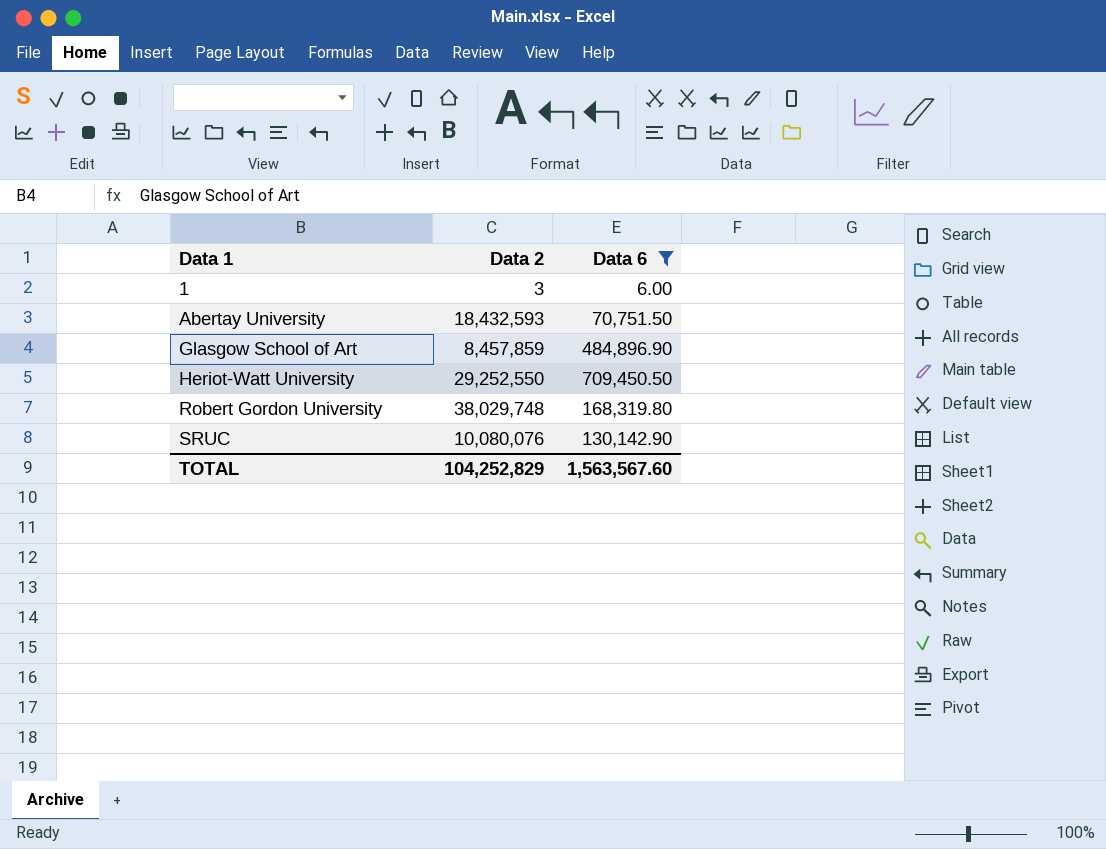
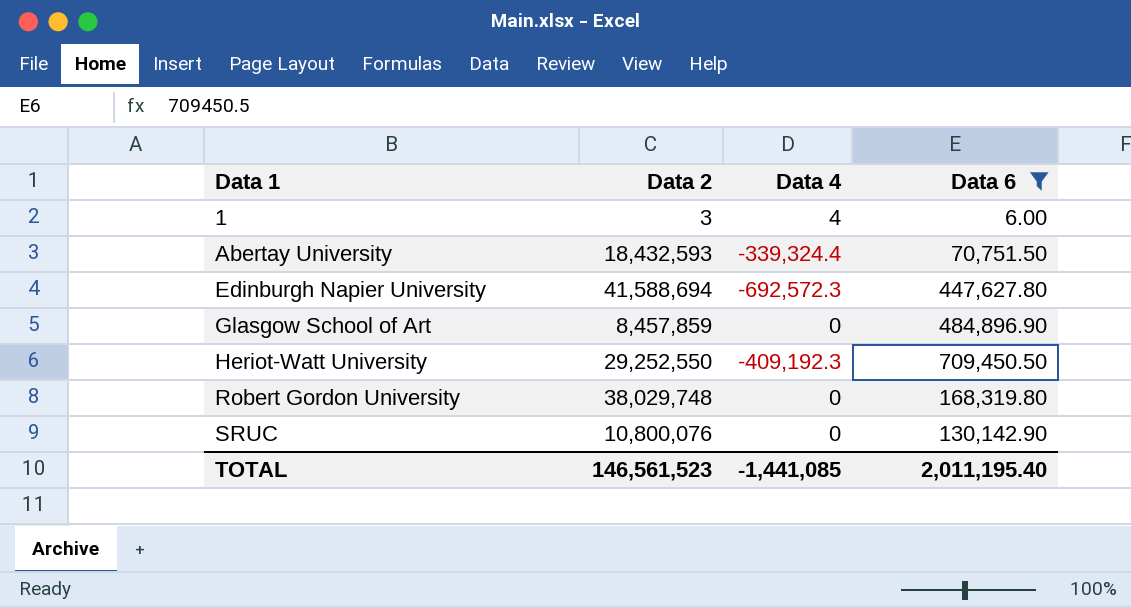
column Data 4 | position: none -> 3
row Edinburgh Napier University: none -> 41,588,694 | -692,572.3 | 447,627.80
SRUC | Data 2: 10,080,076 -> 10,800,076
TOTAL | Data 2: 104,252,829 -> 146,561,523
TOTAL | Data 6: 1,563,567.60 -> 2,011,195.40

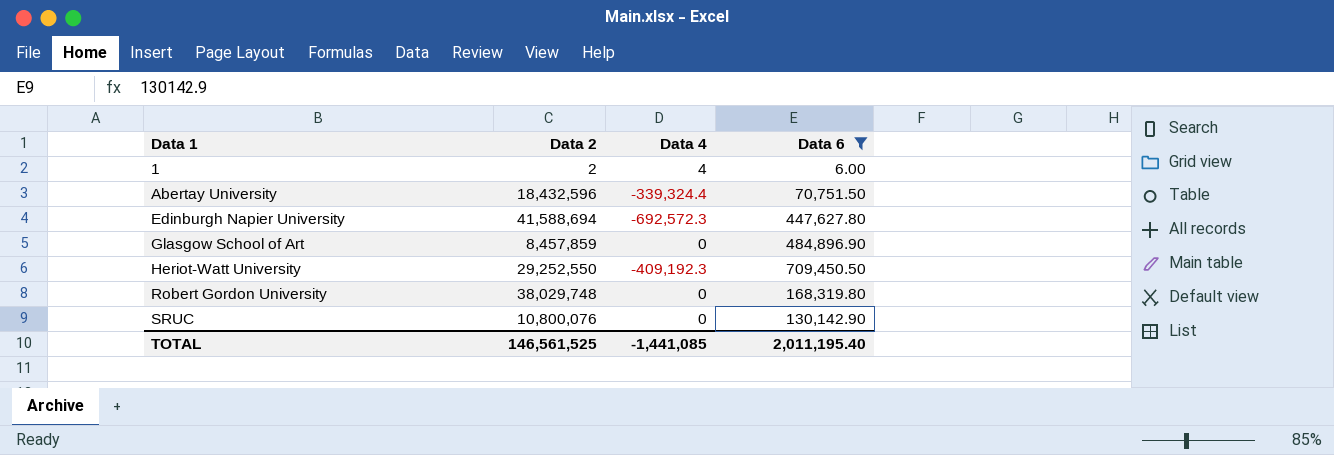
1 | Data 2: 3 -> 2
Abertay University | Data 2: 18,432,593 -> 18,432,596
TOTAL | Data 2: 146,561,523 -> 146,561,525

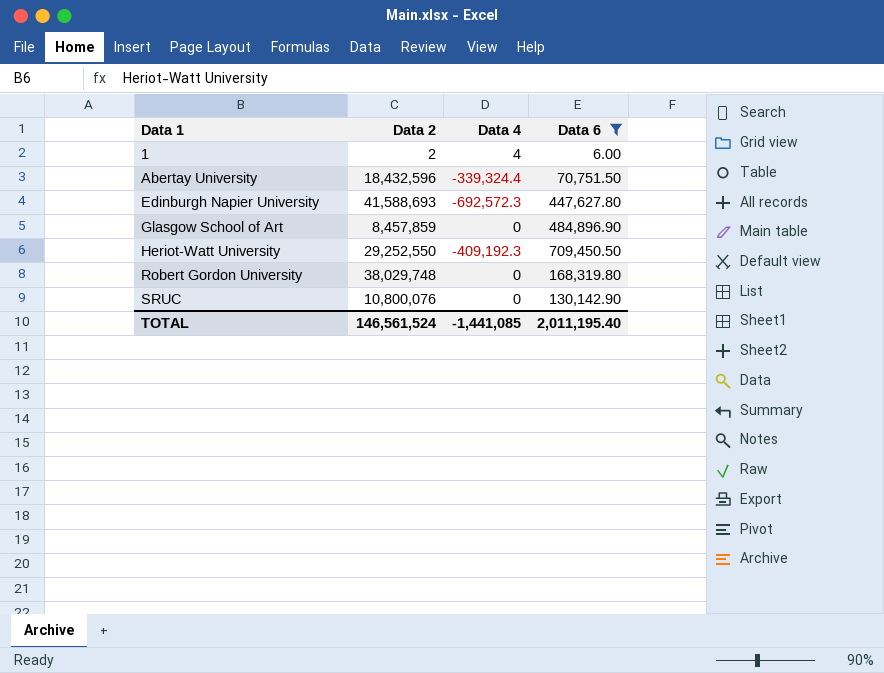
Edinburgh Napier University | Data 2: 41,588,694 -> 41,588,693
TOTAL | Data 2: 146,561,525 -> 146,561,524

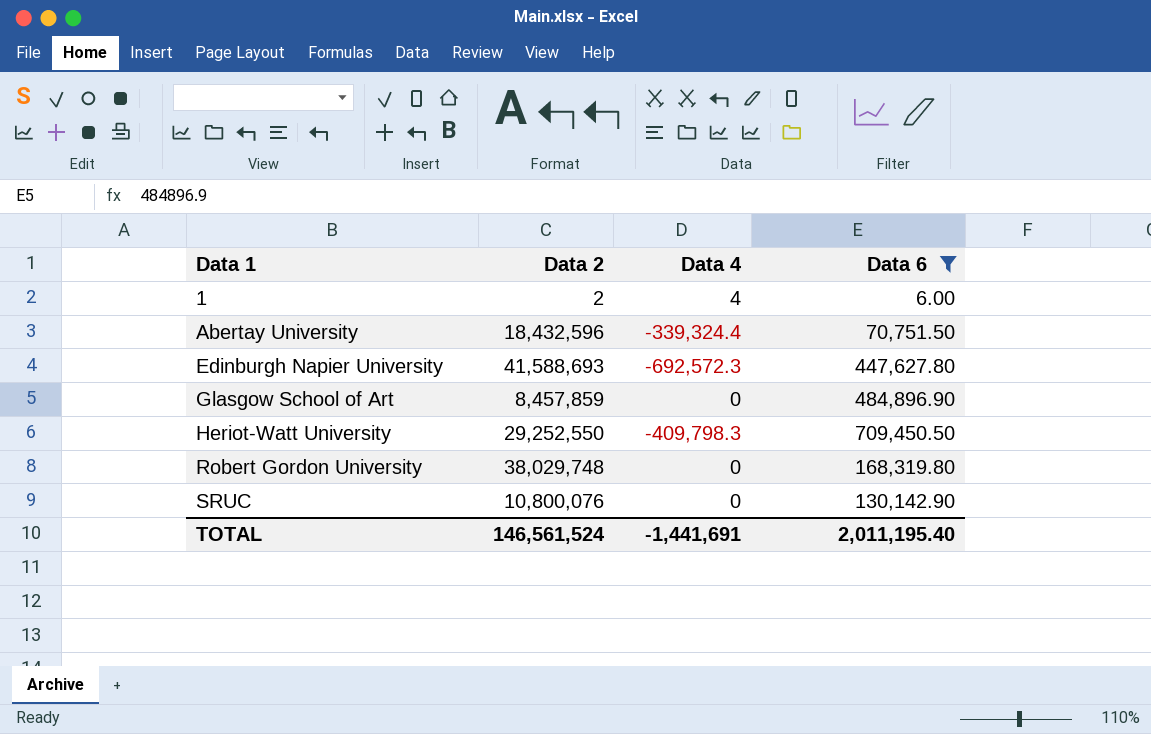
Heriot-Watt University | Data 4: -409,192.3 -> -409,798.3
TOTAL | Data 4: -1,441,085 -> -1,441,691

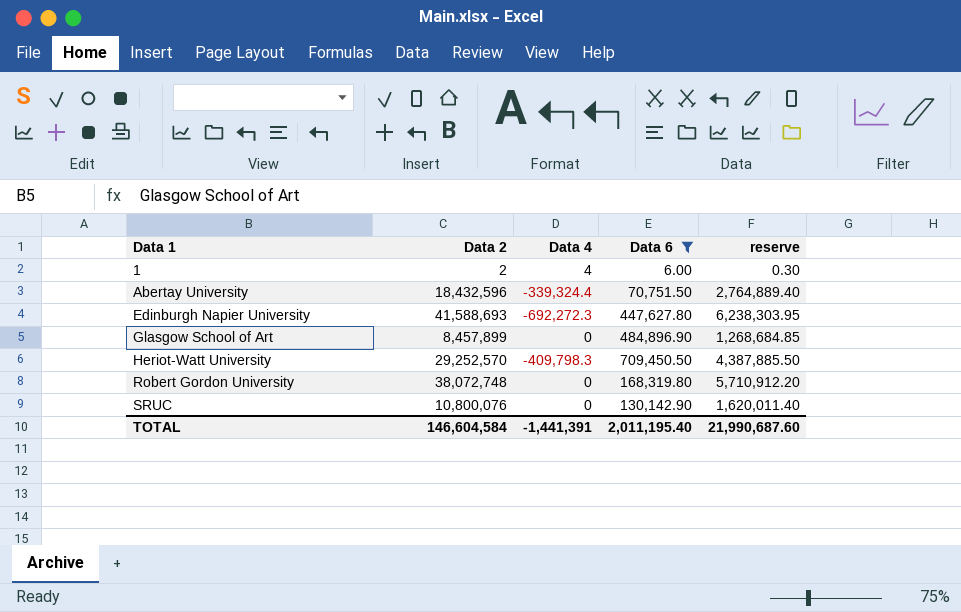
column reserve | formula: none -> [Data 2] * 0.15
Edinburgh Napier University | Data 4: -692,572.3 -> -692,272.3
Glasgow School of Art | Data 2: 8,457,859 -> 8,457,899
Heriot-Watt University | Data 2: 29,252,550 -> 29,252,570
Robert Gordon University | Data 2: 38,029,748 -> 38,072,748
TOTAL | Data 2: 146,561,524 -> 146,604,584
TOTAL | Data 4: -1,441,691 -> -1,441,391

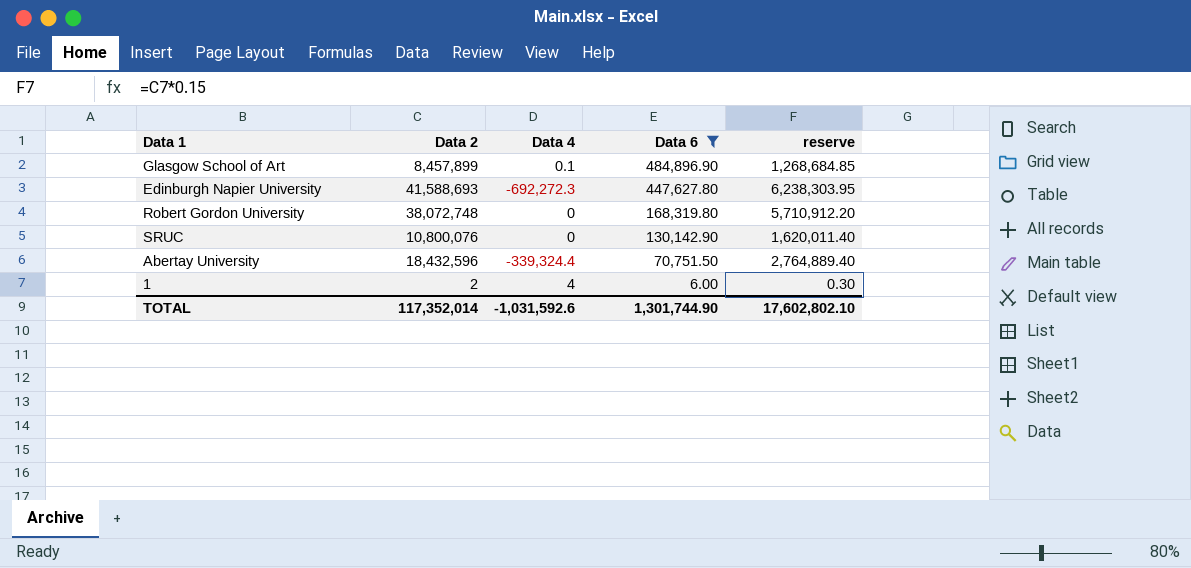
row order: Data 1 ascending -> Data 6 descending
row Heriot-Watt University: 29,252,570 | -409,798.3 | 709,450.50 | 4,387,885.50 -> none
Glasgow School of Art | Data 4: 0 -> 0.1
TOTAL | Data 2: 146,604,584 -> 117,352,014
TOTAL | Data 4: -1,441,391 -> -1,031,592.6
TOTAL | Data 6: 2,011,195.40 -> 1,301,744.90
TOTAL | reserve: 21,990,687.60 -> 17,602,802.10

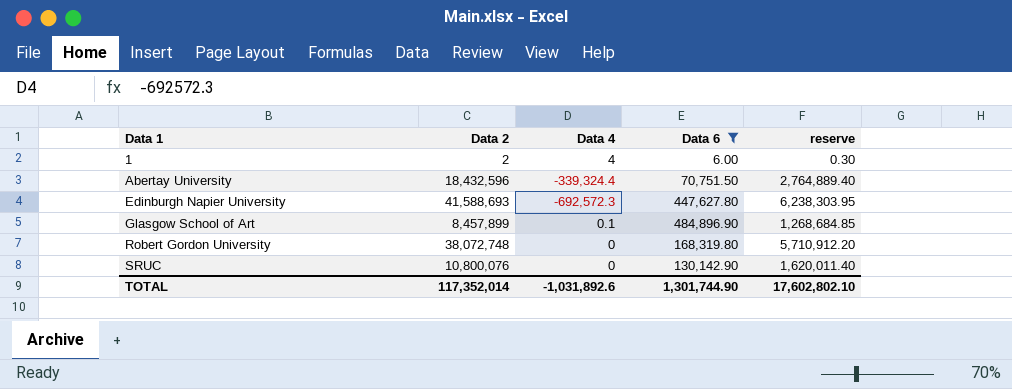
row order: Data 6 descending -> Data 1 ascending
Edinburgh Napier University | Data 4: -692,272.3 -> -692,572.3
TOTAL | Data 4: -1,031,592.6 -> -1,031,892.6

